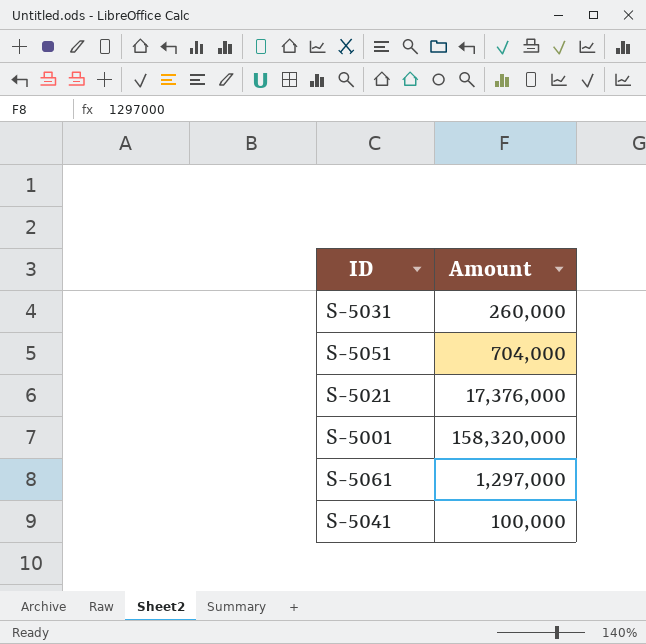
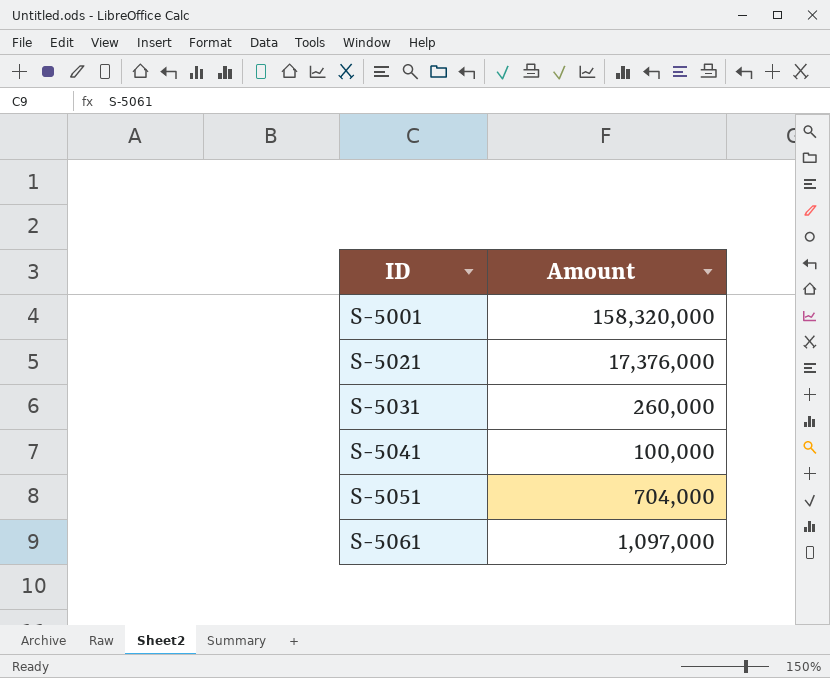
row order: none -> ID ascending
S-5061 | Amount: 1,297,000 -> 1,097,000

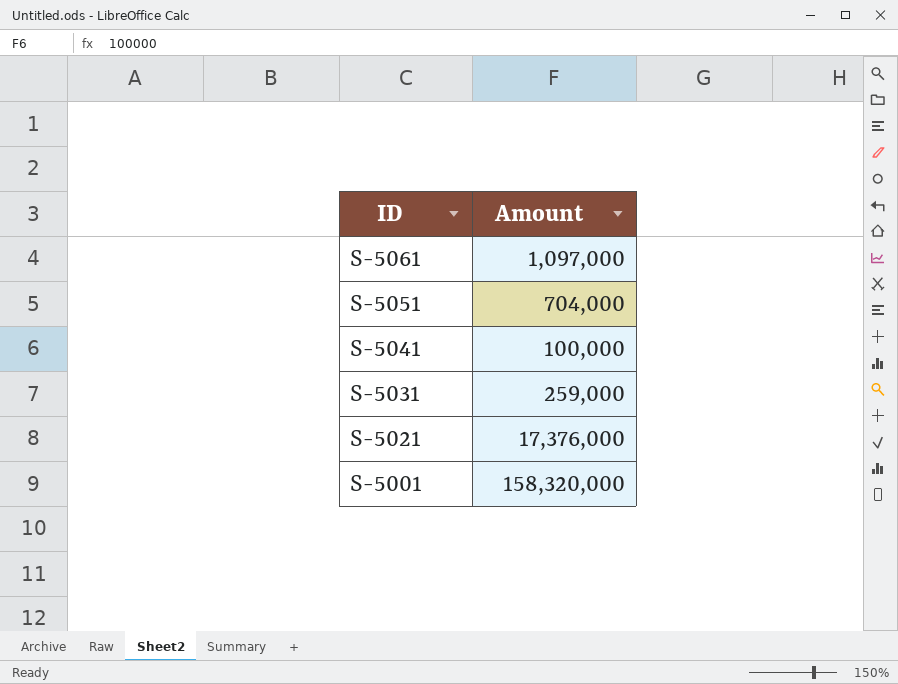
row order: ID ascending -> ID descending
S-5031 | Amount: 260,000 -> 259,000

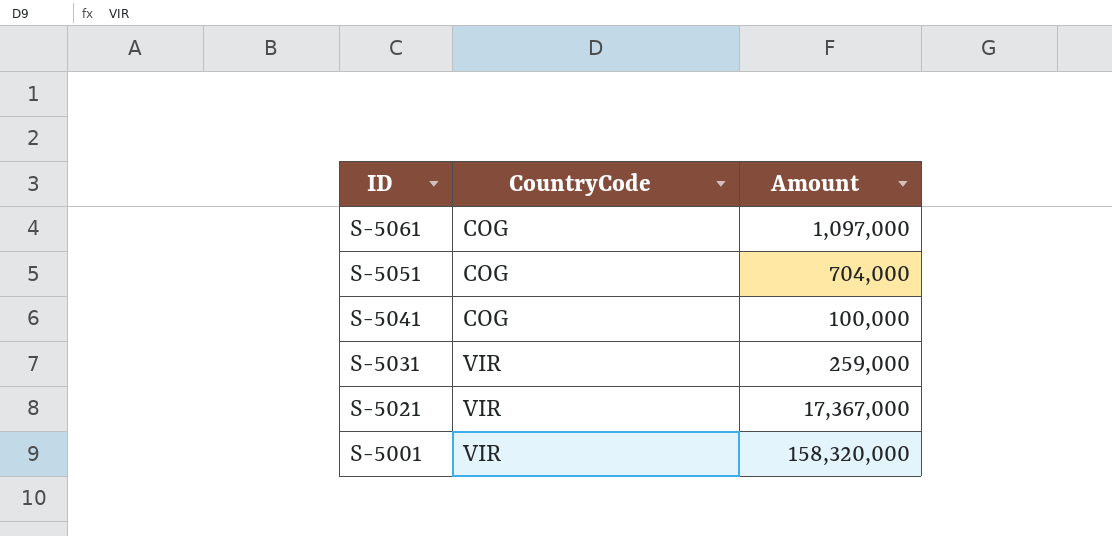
column CountryCode | position: none -> 2
S-5021 | Amount: 17,376,000 -> 17,367,000

